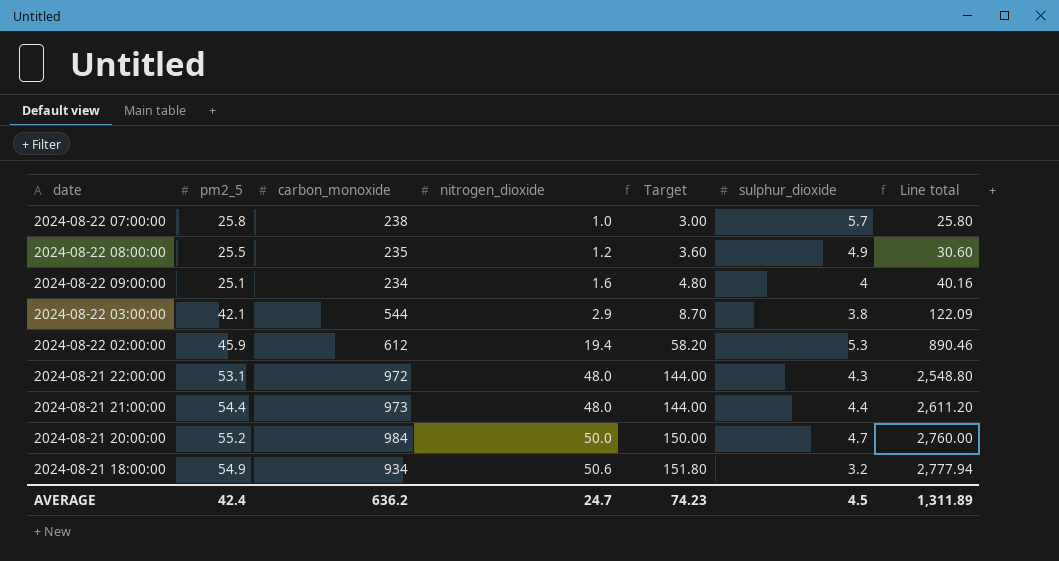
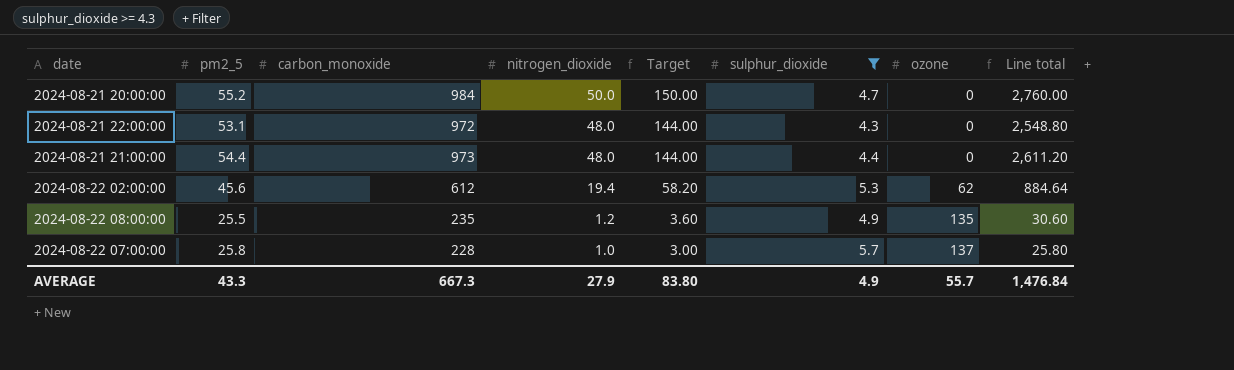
filter: none -> sulphur_dioxide >= 4.3
row order: nitrogen_dioxide ascending -> nitrogen_dioxide descending
column ozone | position: none -> 7
2024-08-22 02:00:00 | pm2_5: 45.9 -> 45.6
2024-08-22 02:00:00 | Line total: 890.46 -> 884.64
2024-08-22 07:00:00 | carbon_monoxide: 238 -> 228
AVERAGE | pm2_5: 42.4 -> 43.3
AVERAGE | carbon_monoxide: 636.2 -> 667.3
AVERAGE | nitrogen_dioxide: 24.7 -> 27.9
AVERAGE | Target: 74.23 -> 83.80
AVERAGE | sulphur_dioxide: 4.5 -> 4.9
AVERAGE | Line total: 1,311.89 -> 1,476.84

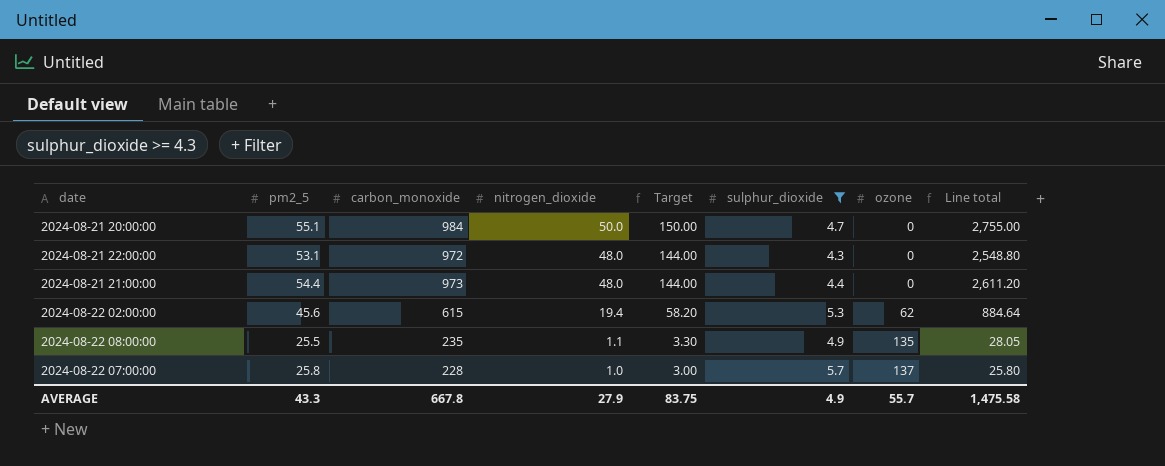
2024-08-21 20:00:00 | pm2_5: 55.2 -> 55.1
2024-08-21 20:00:00 | Line total: 2,760.00 -> 2,755.00
2024-08-22 02:00:00 | carbon_monoxide: 612 -> 615
2024-08-22 08:00:00 | nitrogen_dioxide: 1.2 -> 1.1
2024-08-22 08:00:00 | Target: 3.60 -> 3.30
2024-08-22 08:00:00 | Line total: 30.60 -> 28.05
AVERAGE | carbon_monoxide: 667.3 -> 667.8
AVERAGE | Target: 83.80 -> 83.75
AVERAGE | Line total: 1,476.84 -> 1,475.58

